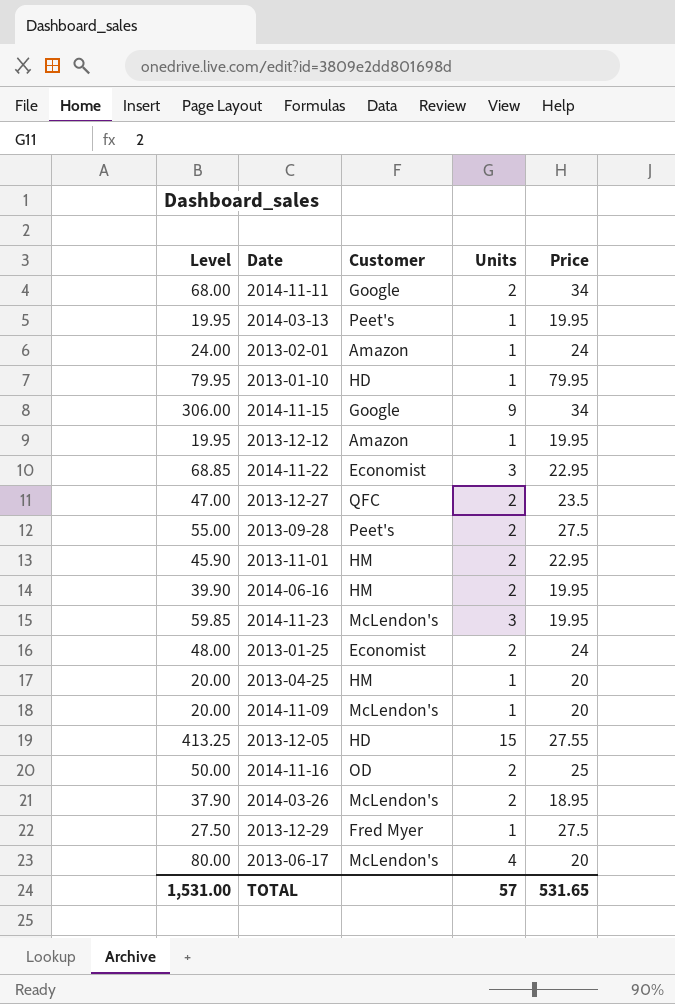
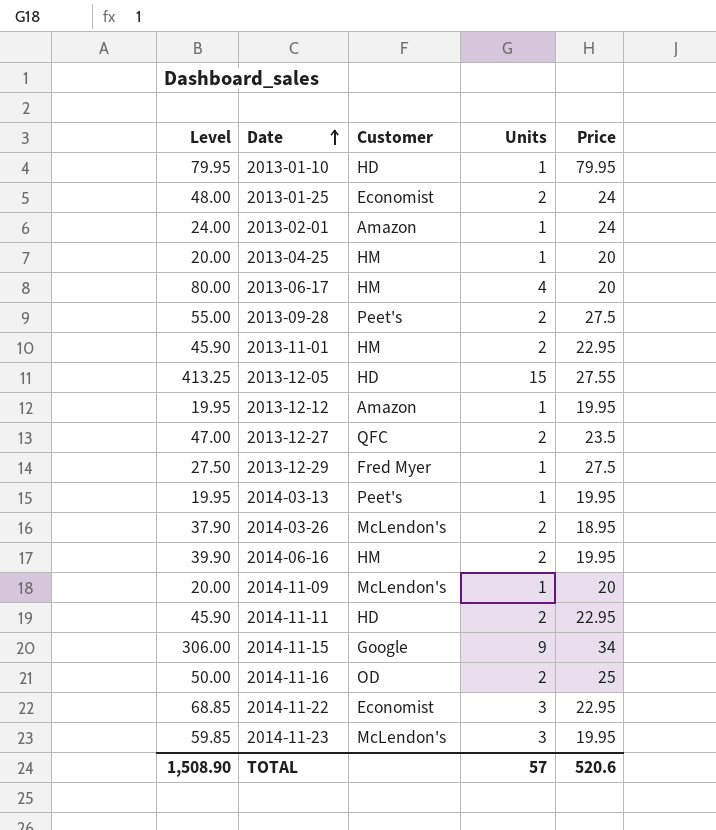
row order: none -> Date ascending
2013-06-17 | Customer: McLendon's -> HM
2014-11-11 | Level: 68.00 -> 45.90
2014-11-11 | Customer: Google -> HD
2014-11-11 | Price: 34 -> 22.95
TOTAL | Level: 1,531.00 -> 1,508.90
TOTAL | Price: 531.65 -> 520.6

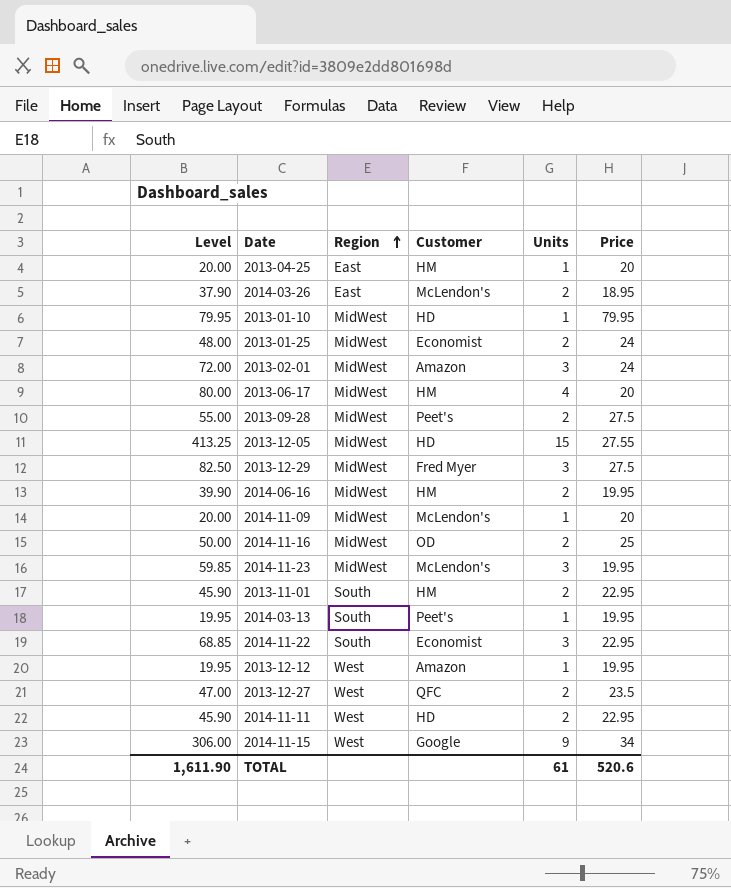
row order: Date ascending -> Region ascending
column Region | position: none -> 3
2013-02-01 | Level: 24.00 -> 72.00
2013-02-01 | Units: 1 -> 3
2013-12-29 | Level: 27.50 -> 82.50
2013-12-29 | Units: 1 -> 3
TOTAL | Level: 1,508.90 -> 1,611.90
TOTAL | Units: 57 -> 61

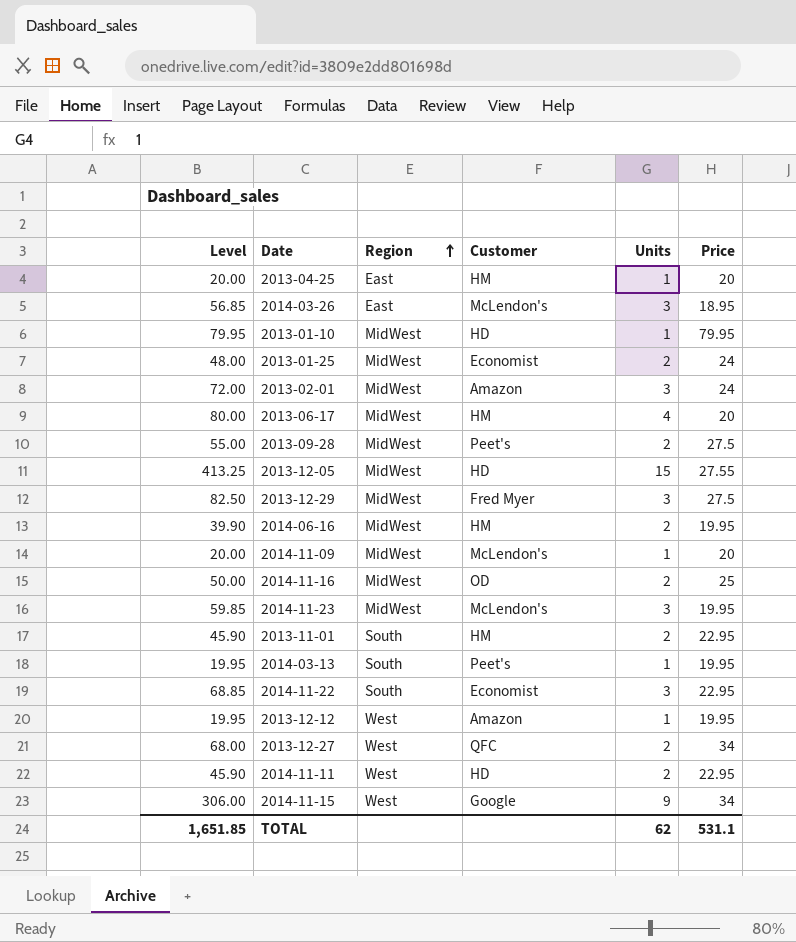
2014-03-26 | Level: 37.90 -> 56.85
2014-03-26 | Units: 2 -> 3
2013-12-27 | Level: 47.00 -> 68.00
2013-12-27 | Price: 23.5 -> 34
TOTAL | Level: 1,611.90 -> 1,651.85
TOTAL | Units: 61 -> 62
TOTAL | Price: 520.6 -> 531.1

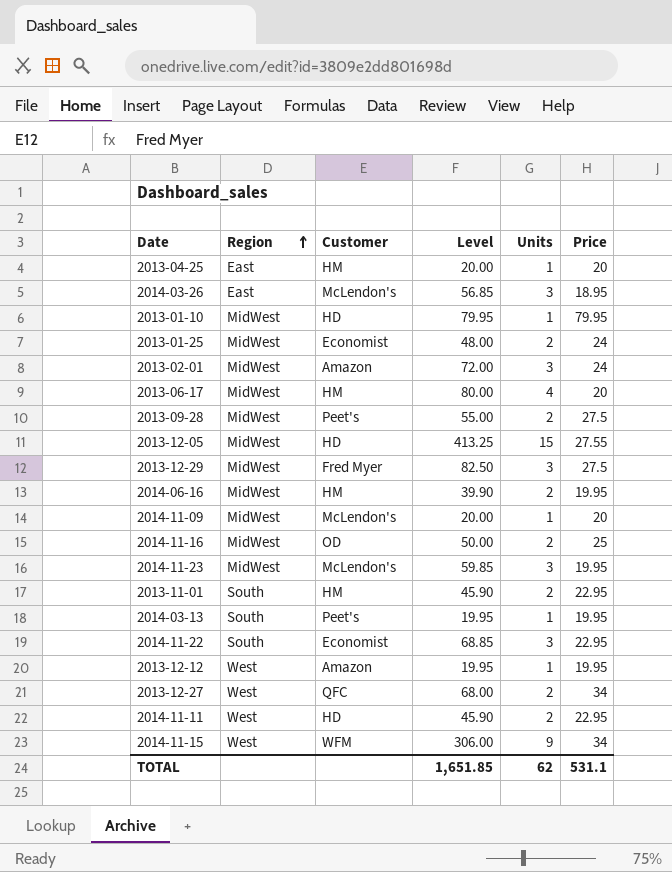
column Level | position: 1 -> 4
2014-11-15 | Customer: Google -> WFM

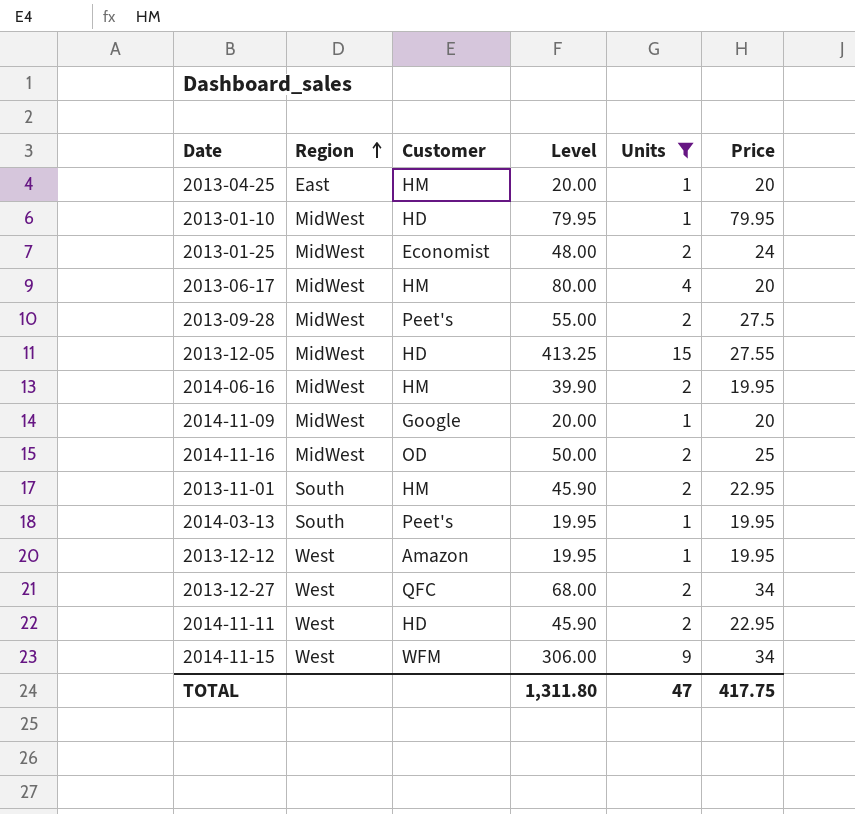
filter: none -> Units != 3
2014-11-09 | Customer: McLendon's -> Google
TOTAL | Level: 1,651.85 -> 1,311.80
TOTAL | Units: 62 -> 47
TOTAL | Price: 531.1 -> 417.75

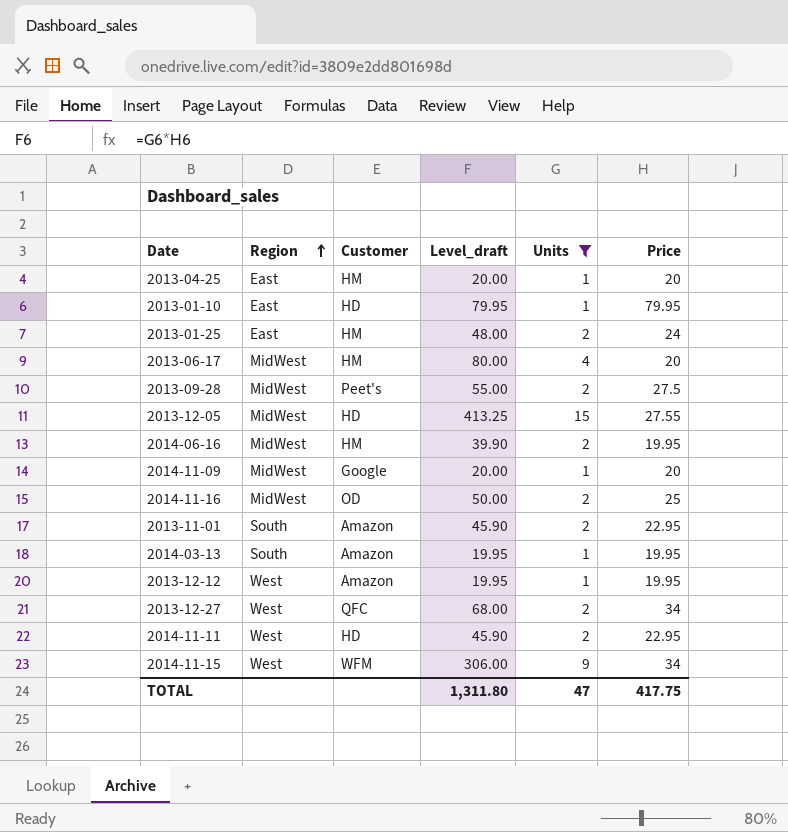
column name: Level -> Level_draft
2013-01-10 | Region: MidWest -> East
2013-01-25 | Region: MidWest -> East
2013-01-25 | Customer: Economist -> HM
2013-11-01 | Customer: HM -> Amazon
2014-03-13 | Customer: Peet's -> Amazon

